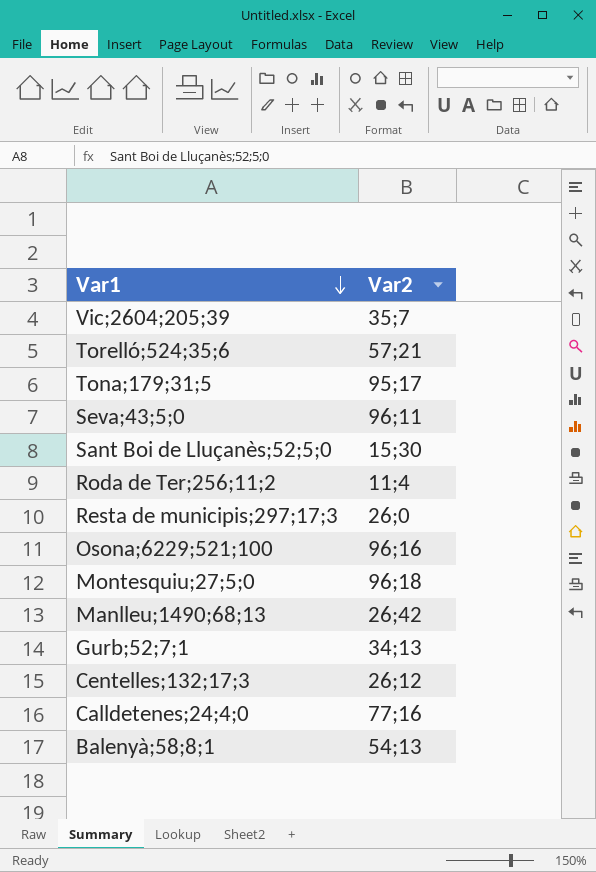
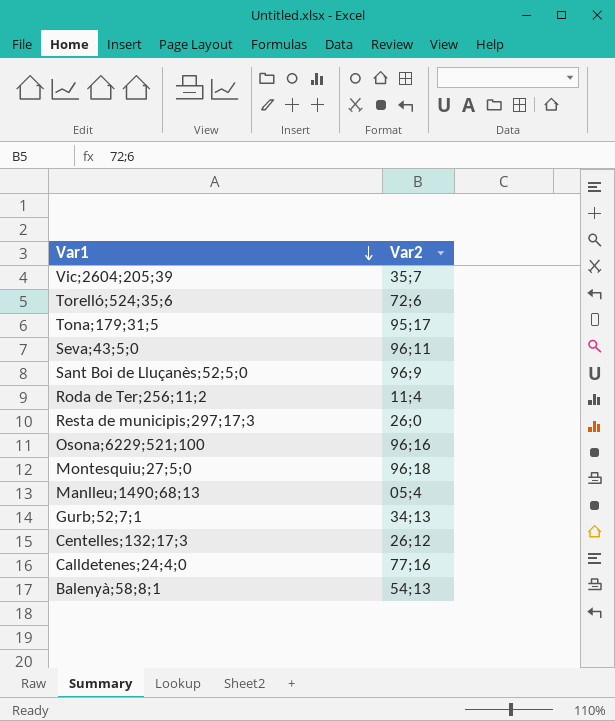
Torelló;524;35;6 | Var2: 57;21 -> 72;6
Sant Boi de Lluçanès;52;5;0 | Var2: 15;30 -> 96;9
Manlleu;1490;68;13 | Var2: 26;42 -> 05;4

